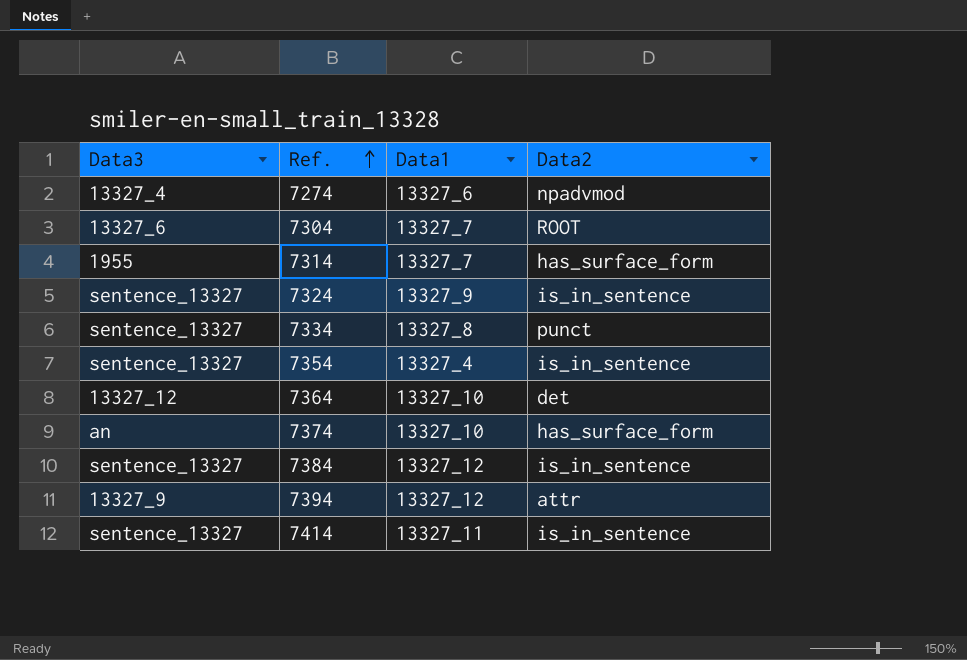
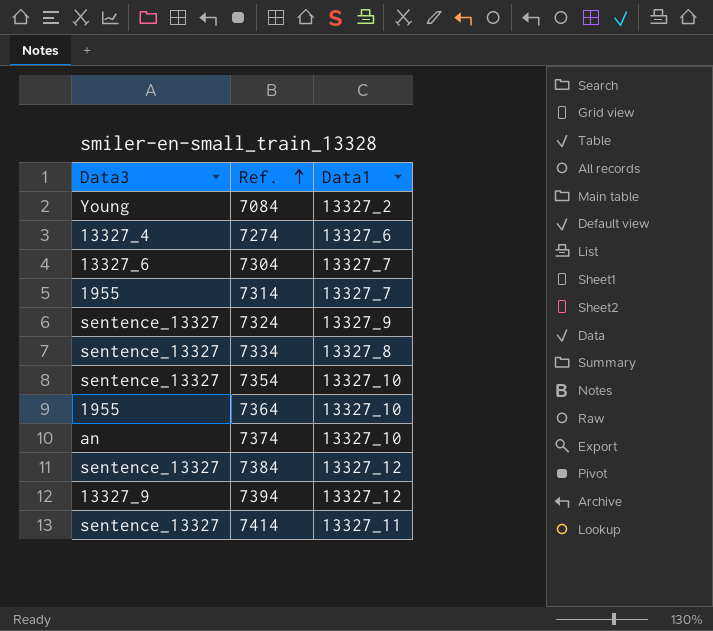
column Data2 | position: 4 -> none
row 7084: none -> Young | 13327_2
7354 | Data1: 13327_4 -> 13327_10
7364 | Data3: 13327_12 -> 1955

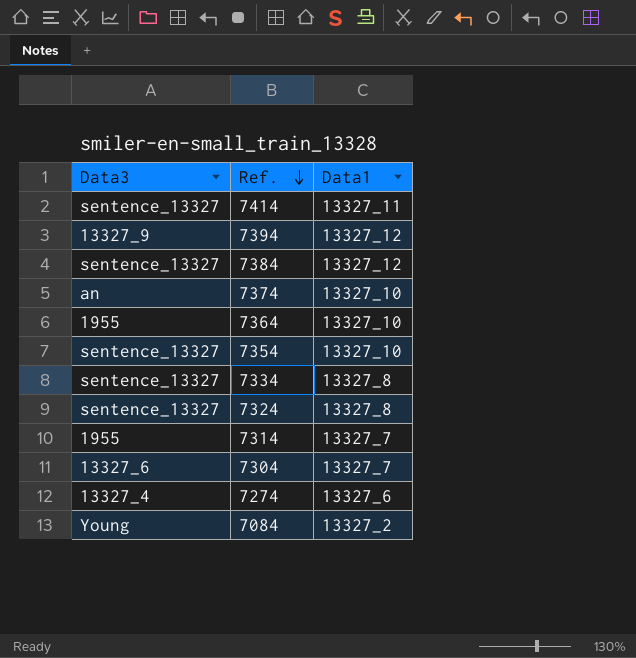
row order: Ref. ascending -> Ref. descending
7324 | Data1: 13327_9 -> 13327_8

